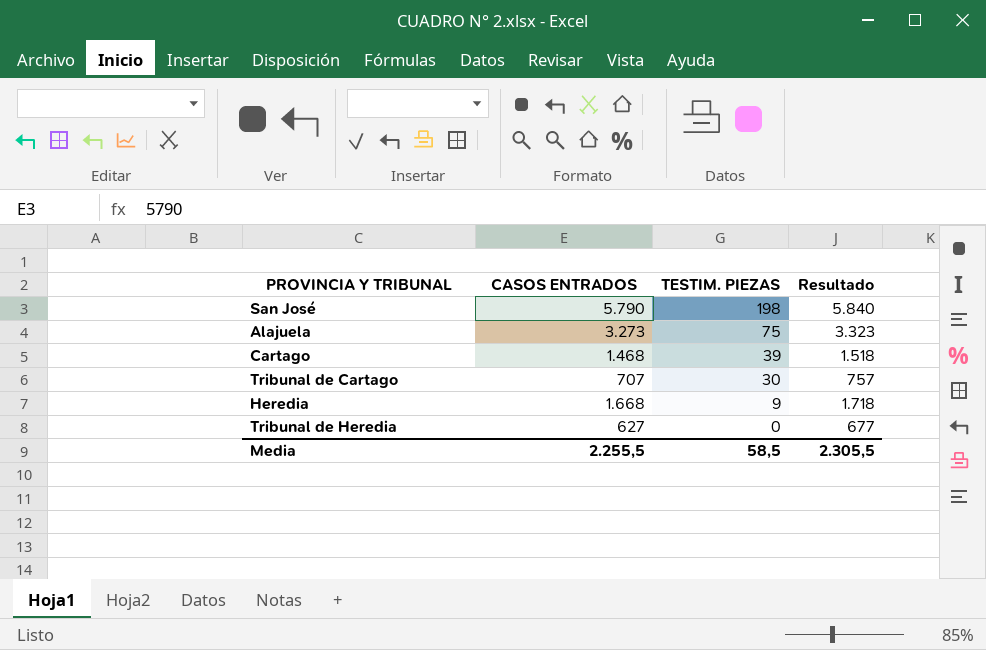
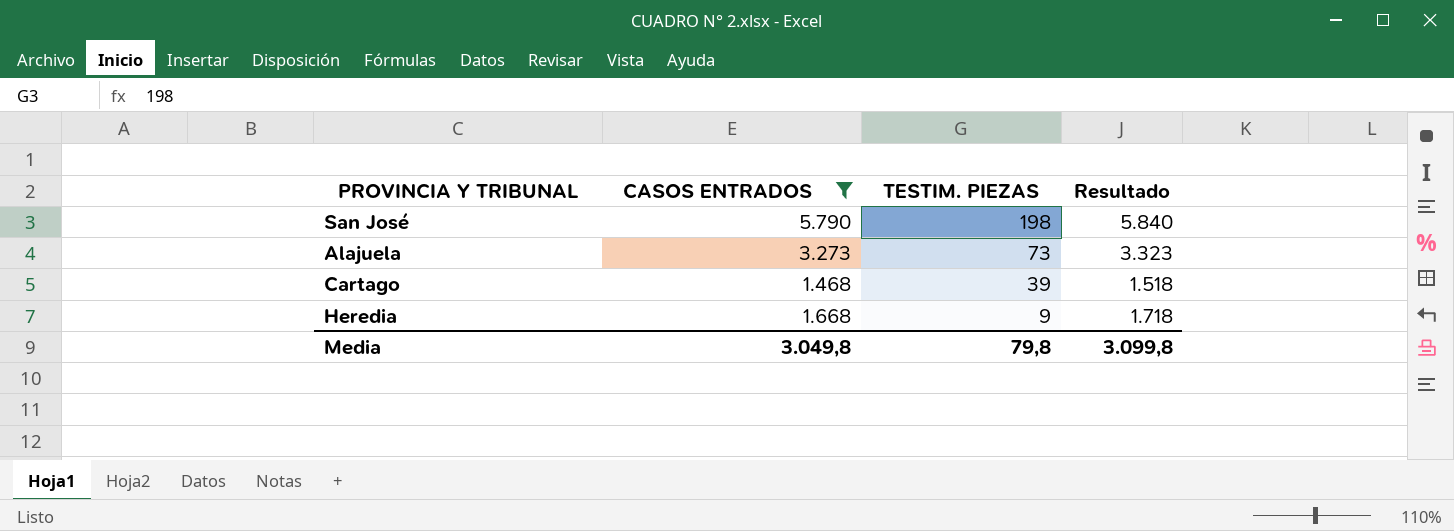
filter: none -> CASOS ENTRADOS >= 1.468
Alajuela | TESTIM. PIEZAS: 75 -> 73
Media | CASOS ENTRADOS: 2.255,5 -> 3.049,8
Media | TESTIM. PIEZAS: 58,5 -> 79,8
Media | Resultado: 2.305,5 -> 3.099,8

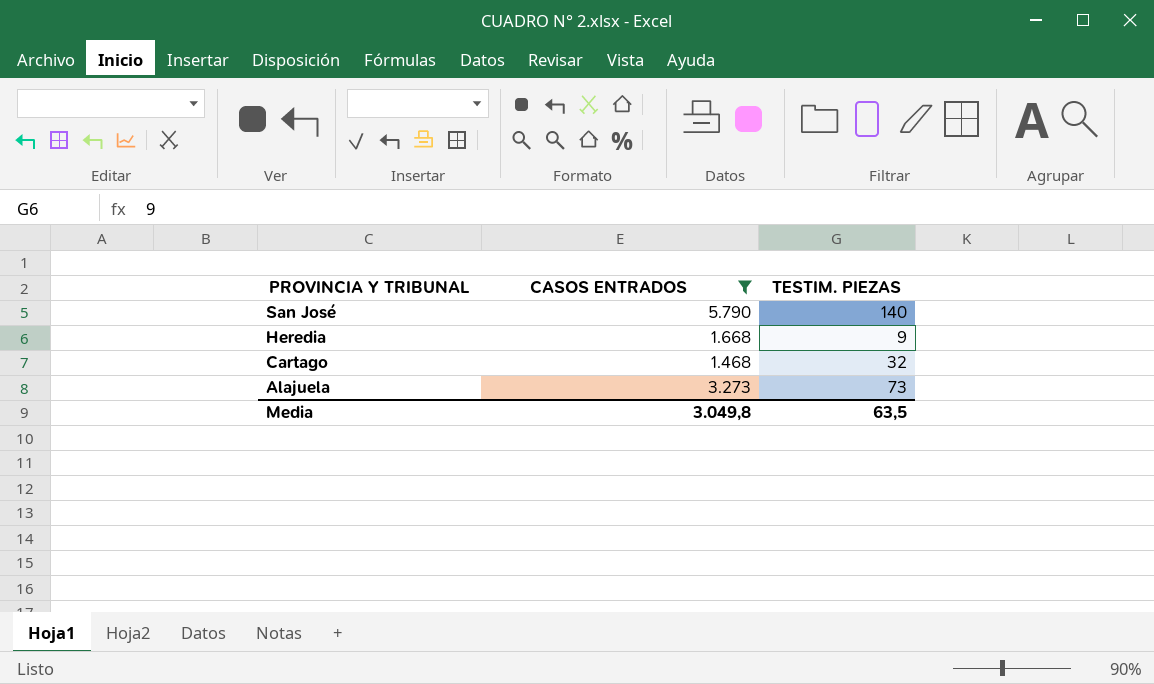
row order: TESTIM. PIEZAS descending -> PROVINCIA Y TRIBUNAL descending
column Resultado | formula: [CASOS ENTRADOS] + 50 -> none
San José | TESTIM. PIEZAS: 198 -> 140
Cartago | TESTIM. PIEZAS: 39 -> 32
Media | TESTIM. PIEZAS: 79,8 -> 63,5

